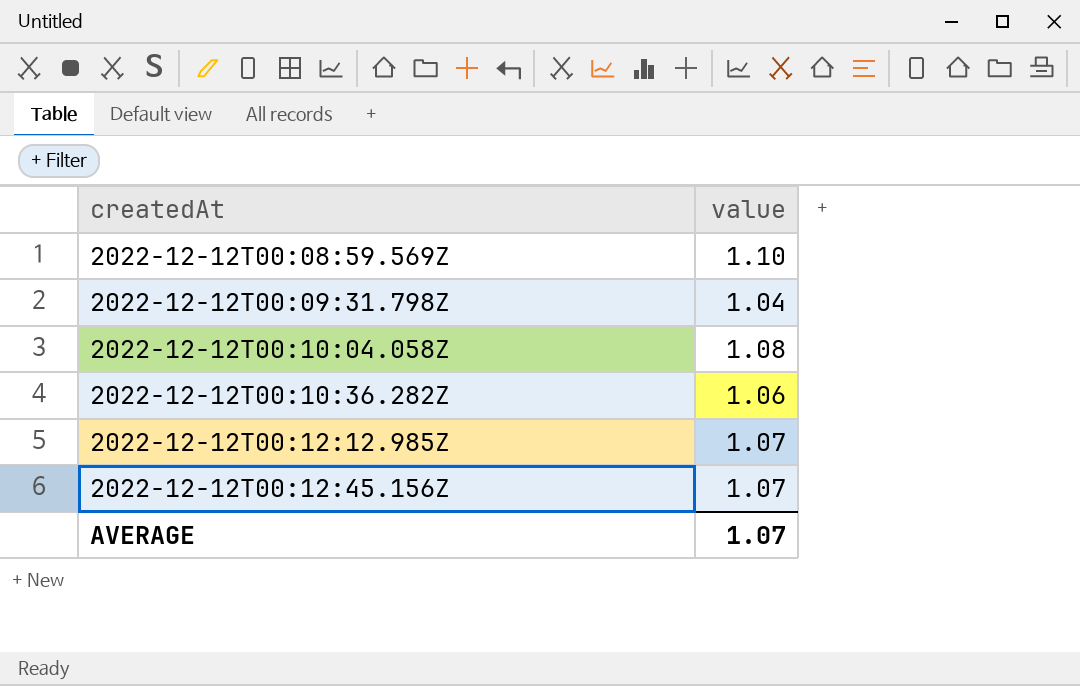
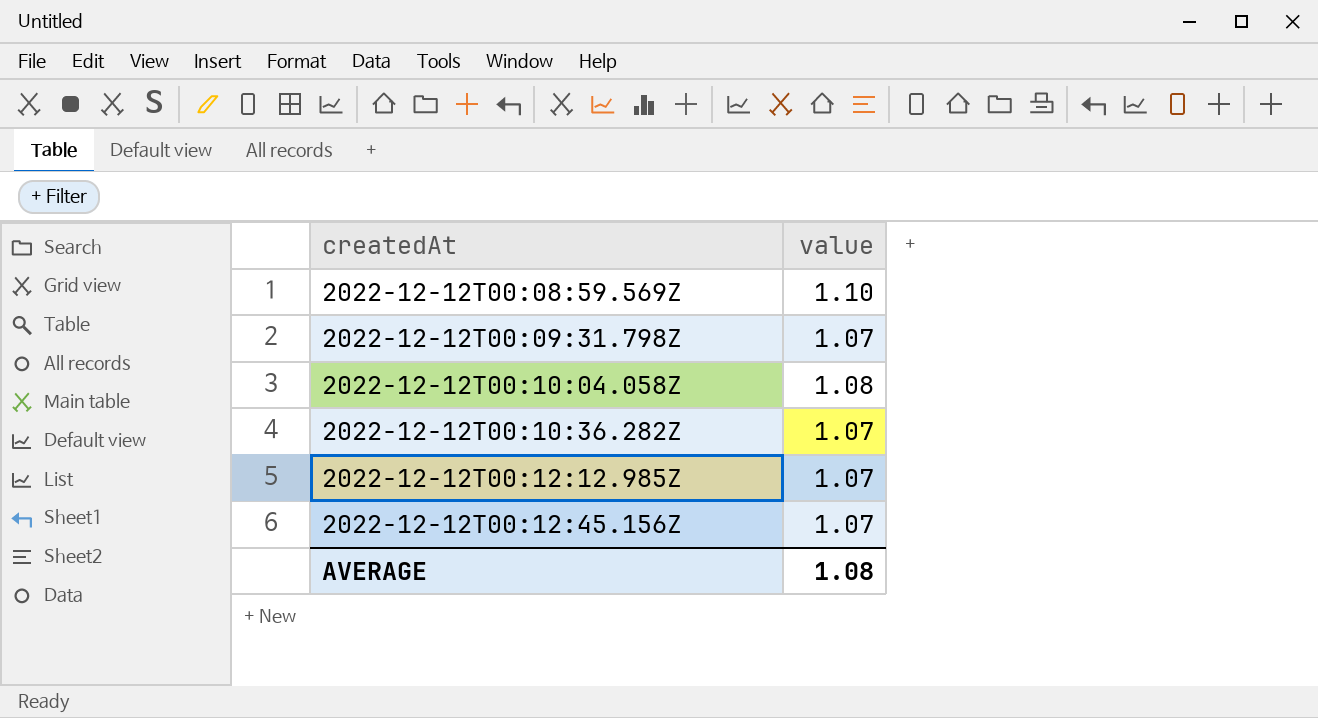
2022-12-12T00:09:31.798Z | value: 1.04 -> 1.07
2022-12-12T00:10:36.282Z | value: 1.06 -> 1.07
AVERAGE | value: 1.07 -> 1.08

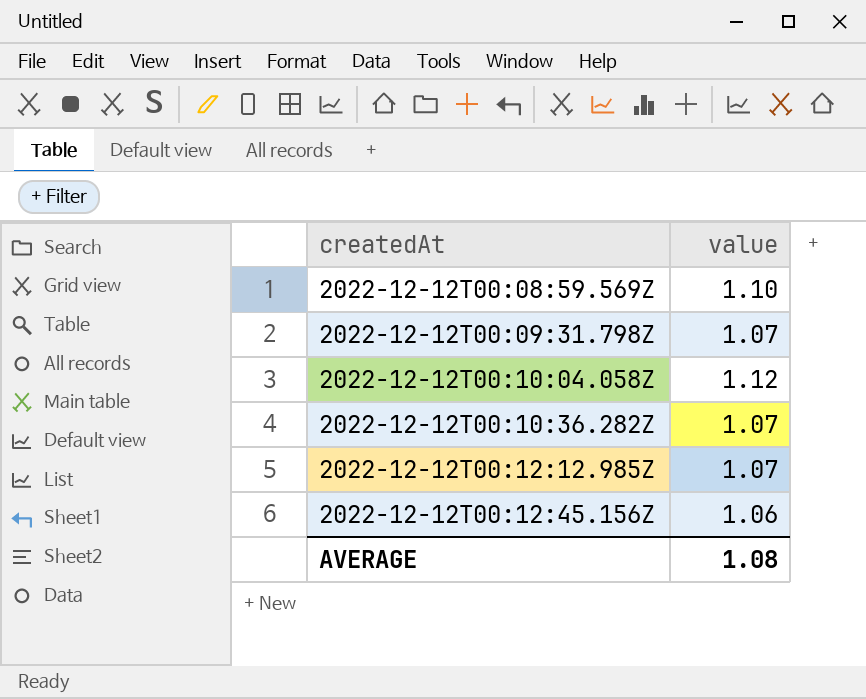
2022-12-12T00:10:04.058Z | value: 1.08 -> 1.12
2022-12-12T00:12:45.156Z | value: 1.07 -> 1.06

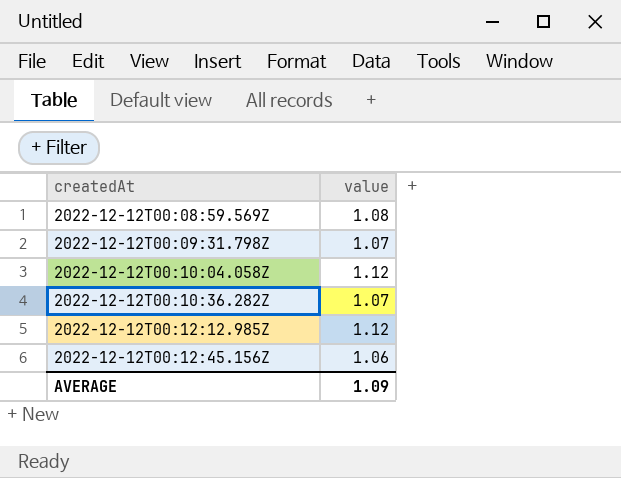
2022-12-12T00:08:59.569Z | value: 1.10 -> 1.08
2022-12-12T00:12:12.985Z | value: 1.07 -> 1.12
AVERAGE | value: 1.08 -> 1.09

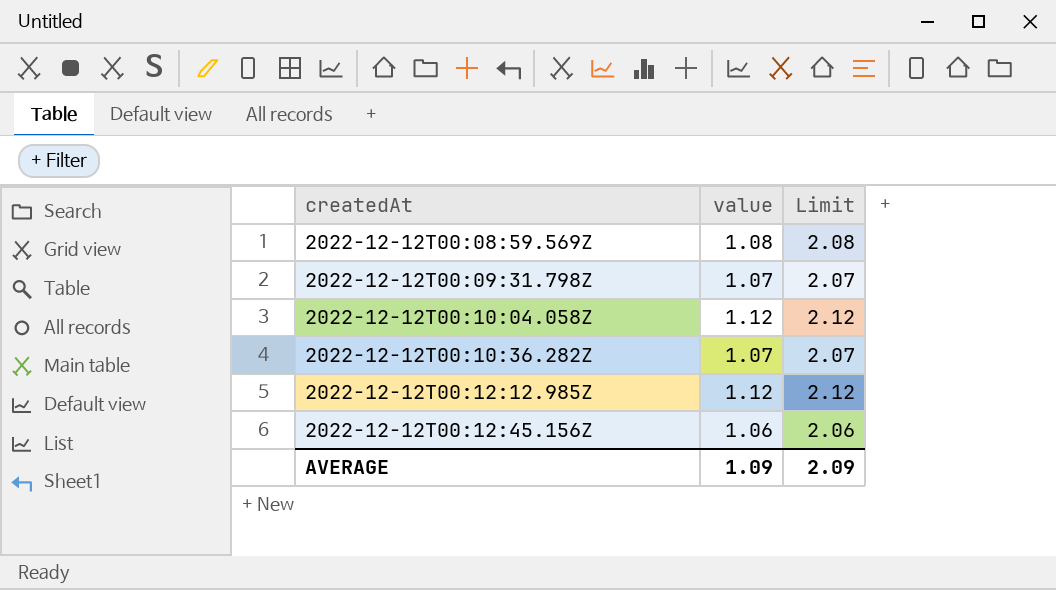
column Limit | formula: none -> [value] + 1

